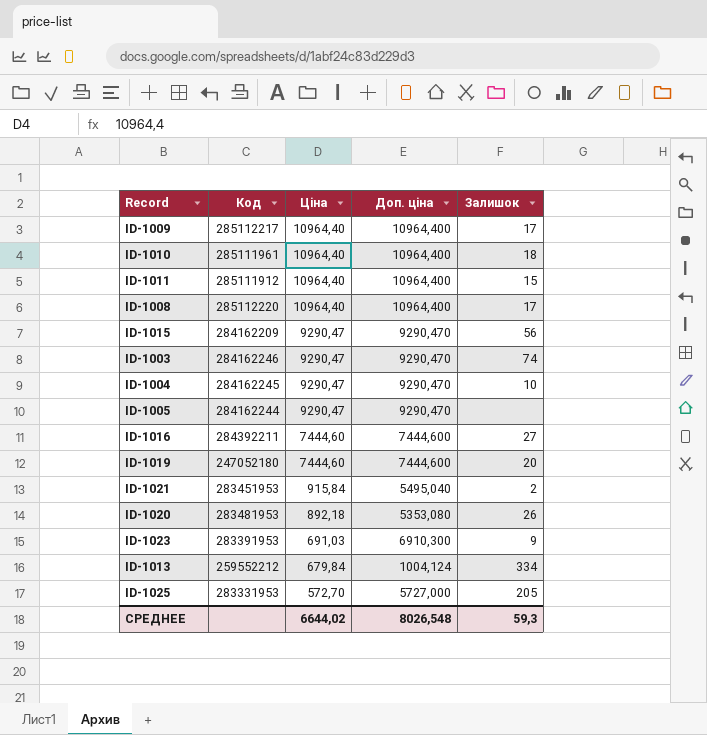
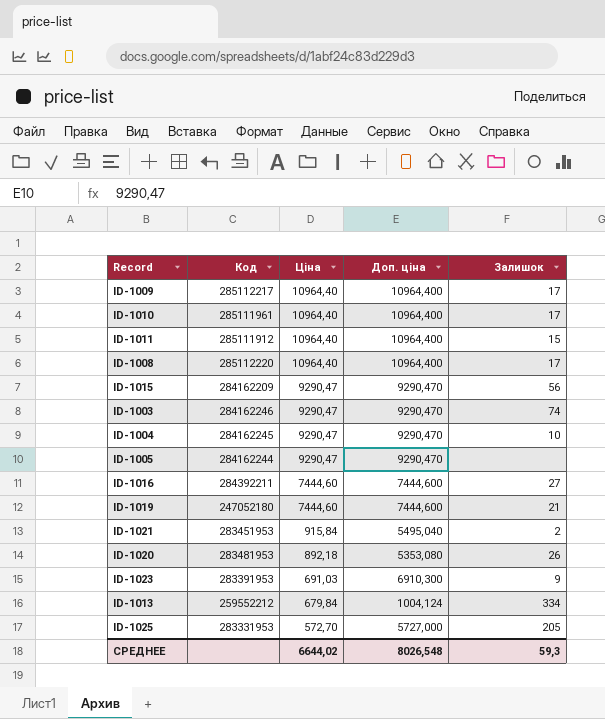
ID-1010 | Залишок: 18 -> 17
ID-1019 | Залишок: 20 -> 21

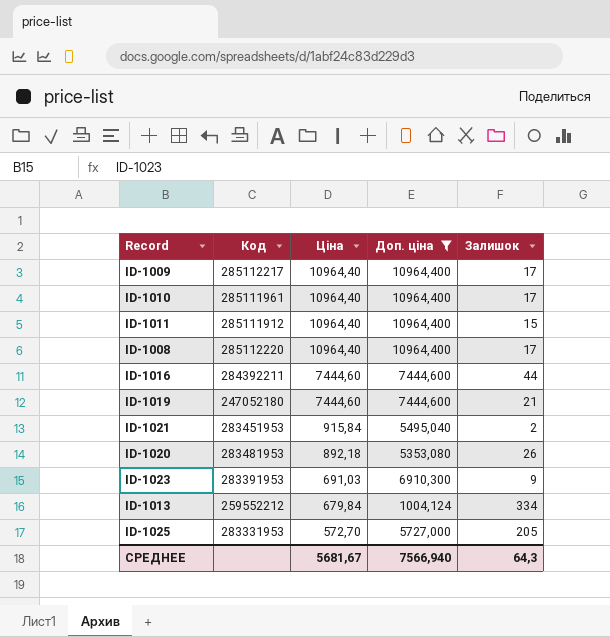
filter: none -> Доп. ціна != 9290,470
ID-1016 | Залишок: 27 -> 44
СРЕДНЕЕ | Ціна: 6644,02 -> 5681,67
СРЕДНЕЕ | Доп. ціна: 8026,548 -> 7566,940
СРЕДНЕЕ | Залишок: 59,3 -> 64,3

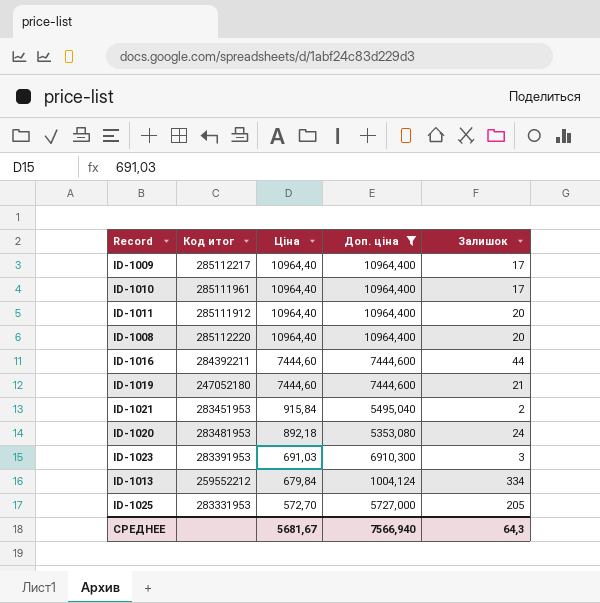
column name: Код -> Код итог
ID-1011 | Залишок: 15 -> 20
ID-1008 | Залишок: 17 -> 20
ID-1020 | Залишок: 26 -> 24
ID-1023 | Залишок: 9 -> 3

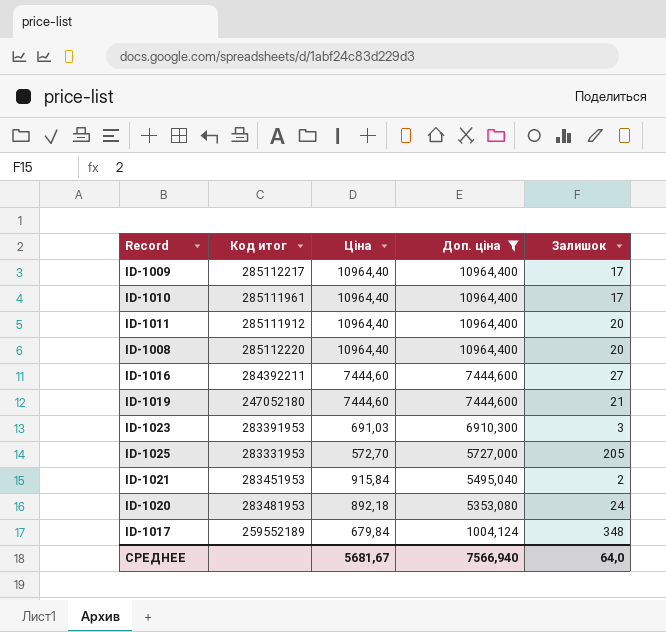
row order: Ціна descending -> Доп. ціна descending
row ID-1013: 259552212 | 679,84 | 1004,124 | 334 -> none
ID-1016 | Залишок: 44 -> 27
row ID-1017: none -> 259552189 | 679,84 | 1004,124 | 348
СРЕДНЕЕ | Залишок: 64,3 -> 64,0

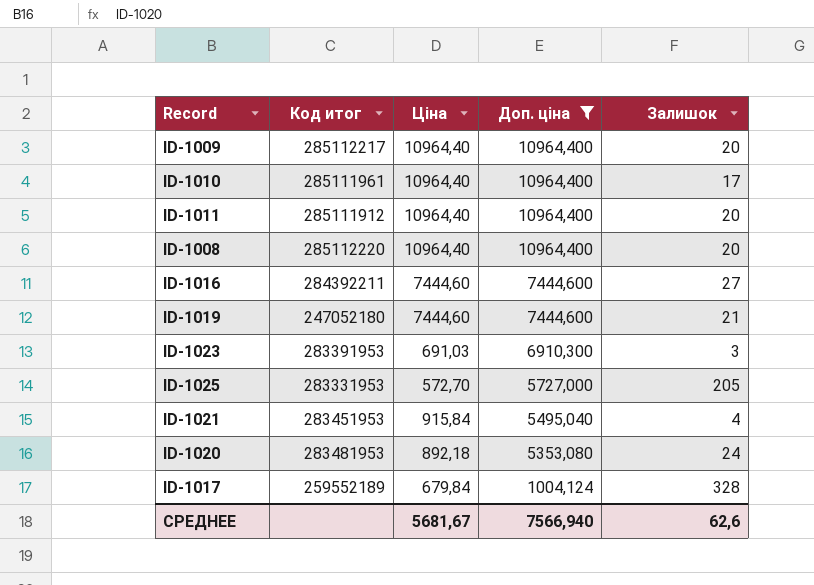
ID-1009 | Залишок: 17 -> 20
ID-1021 | Залишок: 2 -> 4
ID-1017 | Залишок: 348 -> 328
СРЕДНЕЕ | Залишок: 64,0 -> 62,6

